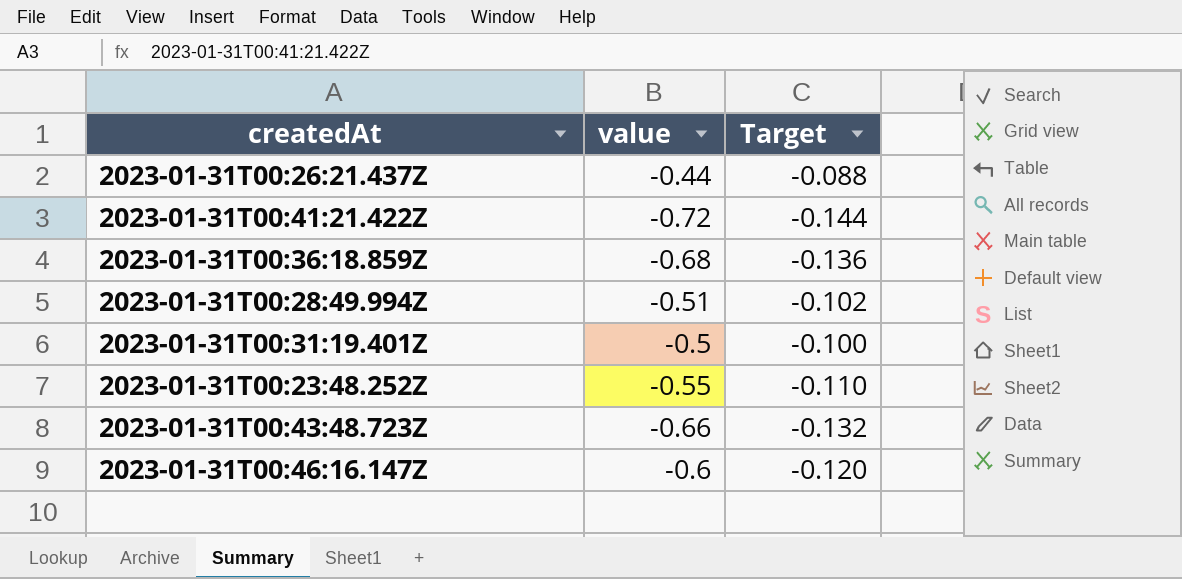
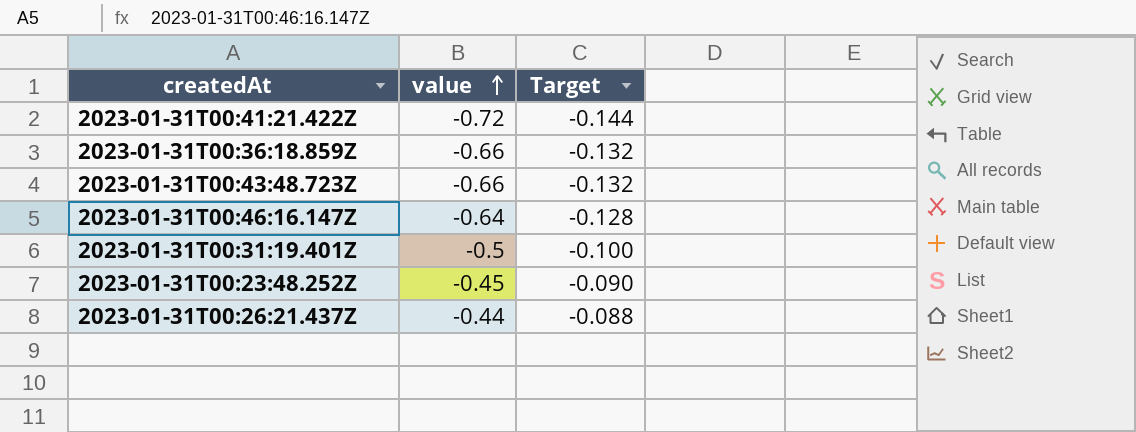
row order: none -> value ascending
row 2023-01-31T00:28:49.994Z: -0.51 | -0.102 -> none
2023-01-31T00:36:18.859Z | value: -0.68 -> -0.66
2023-01-31T00:36:18.859Z | Target: -0.136 -> -0.132
2023-01-31T00:46:16.147Z | value: -0.6 -> -0.64
2023-01-31T00:46:16.147Z | Target: -0.120 -> -0.128
2023-01-31T00:23:48.252Z | value: -0.55 -> -0.45
2023-01-31T00:23:48.252Z | Target: -0.110 -> -0.090

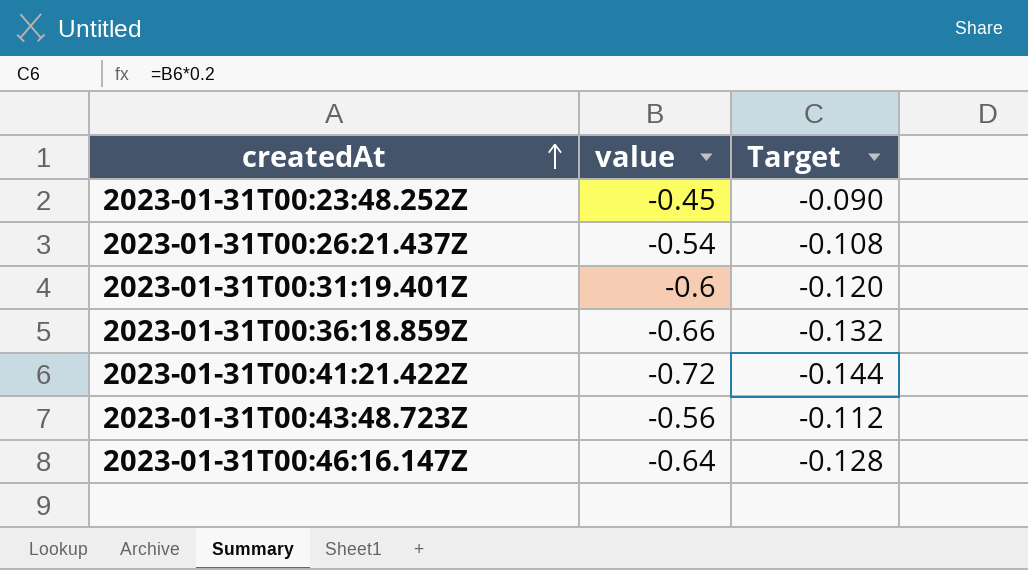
row order: value ascending -> createdAt ascending
2023-01-31T00:26:21.437Z | value: -0.44 -> -0.54
2023-01-31T00:26:21.437Z | Target: -0.088 -> -0.108
2023-01-31T00:31:19.401Z | value: -0.5 -> -0.6
2023-01-31T00:31:19.401Z | Target: -0.100 -> -0.120
2023-01-31T00:43:48.723Z | value: -0.66 -> -0.56
2023-01-31T00:43:48.723Z | Target: -0.132 -> -0.112

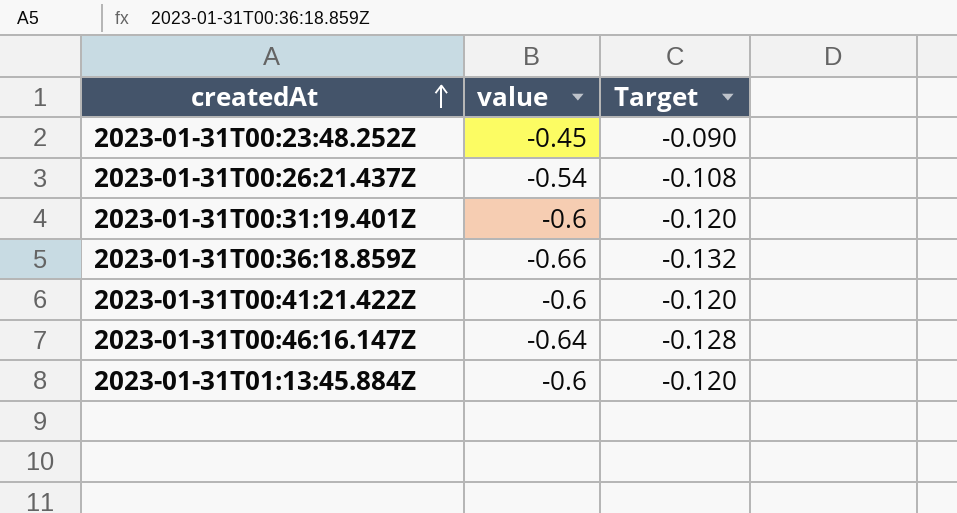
row 2023-01-31T00:43:48.723Z: -0.56 | -0.112 -> none
2023-01-31T00:41:21.422Z | value: -0.72 -> -0.6
2023-01-31T00:41:21.422Z | Target: -0.144 -> -0.120
row 2023-01-31T01:13:45.884Z: none -> -0.6 | -0.120

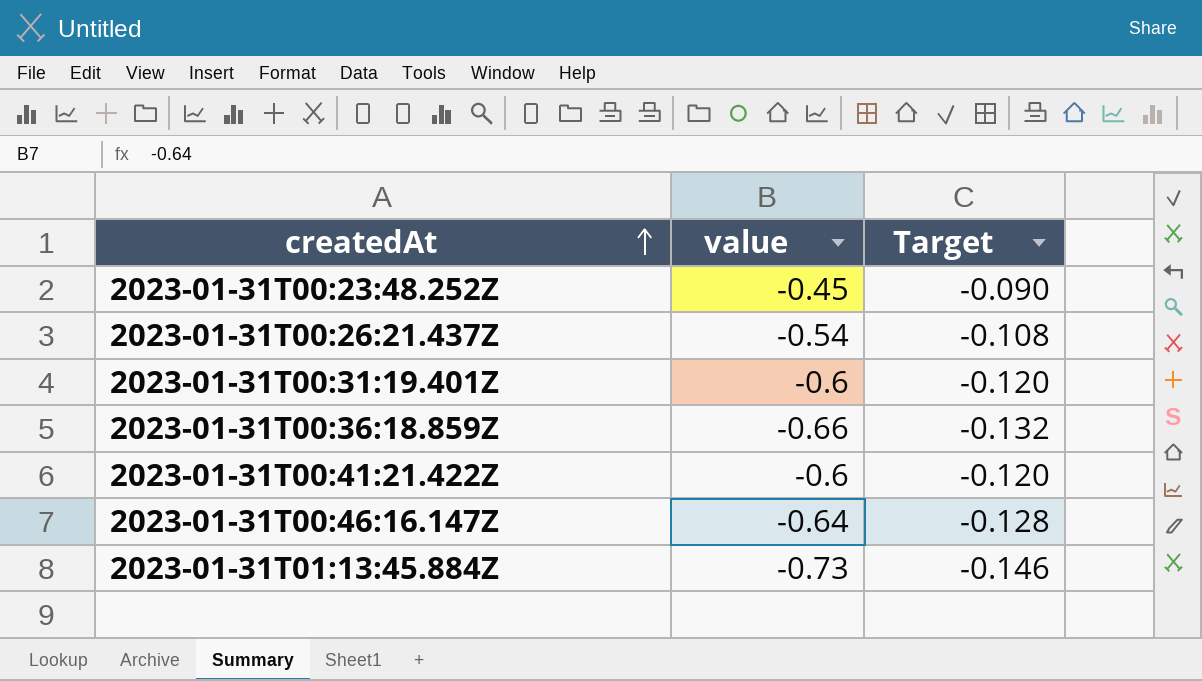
2023-01-31T01:13:45.884Z | value: -0.6 -> -0.73
2023-01-31T01:13:45.884Z | Target: -0.120 -> -0.146

